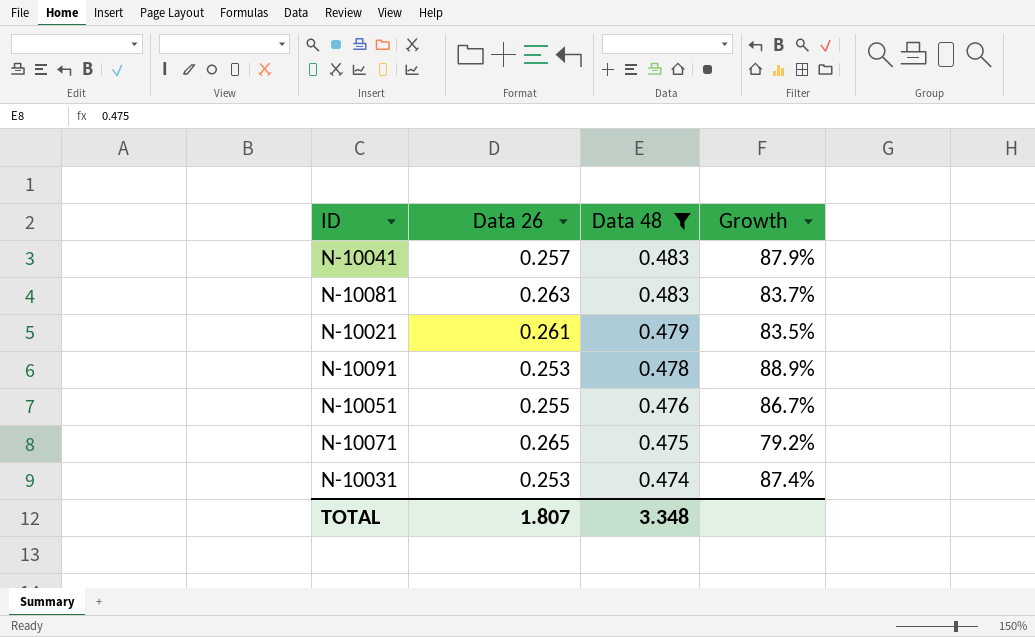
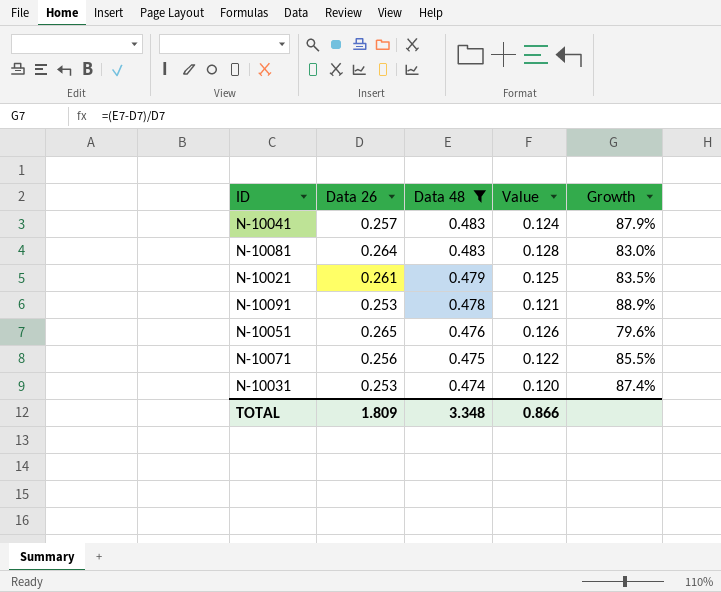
column Value | formula: none -> [Data 26] * [Data 48]
N-10081 | Data 26: 0.263 -> 0.264
N-10081 | Growth: 83.7% -> 83.0%
N-10051 | Data 26: 0.255 -> 0.265
N-10051 | Growth: 86.7% -> 79.6%
N-10071 | Data 26: 0.265 -> 0.256
N-10071 | Growth: 79.2% -> 85.5%
TOTAL | Data 26: 1.807 -> 1.809

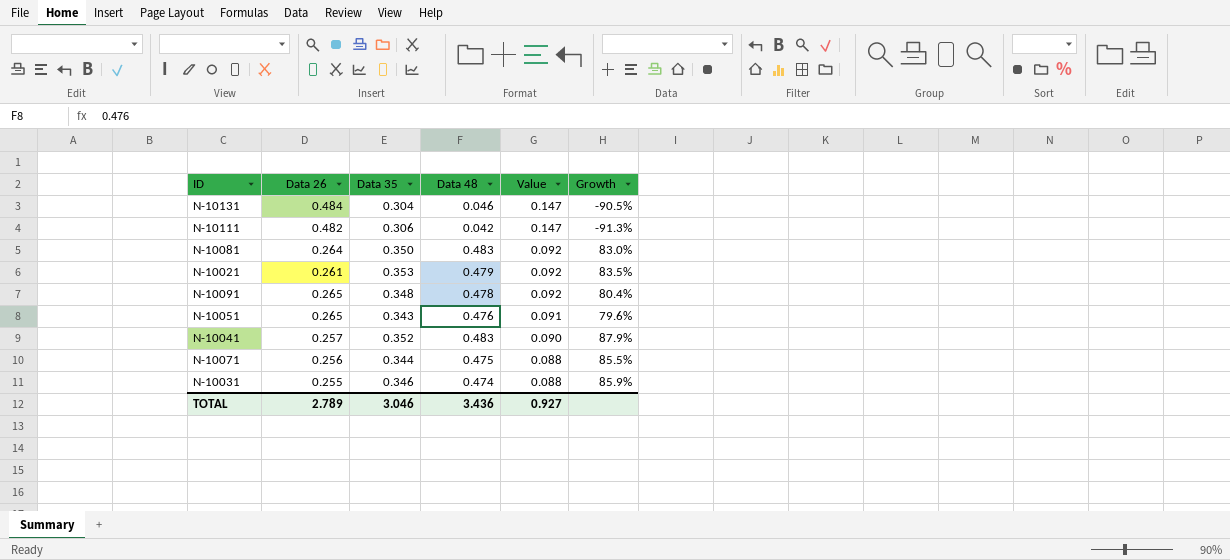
filter: Data 48 >= 0.474 -> none
row order: Data 48 descending -> Value descending
column Data 35 | position: none -> 3
column Value | formula: [Data 26] * [Data 48] -> [Data 26] * [Data 35]
N-10091 | Data 26: 0.253 -> 0.265
N-10091 | Growth: 88.9% -> 80.4%
N-10031 | Data 26: 0.253 -> 0.255
N-10031 | Growth: 87.4% -> 85.9%
TOTAL | Data 26: 1.809 -> 2.789
TOTAL | Data 48: 3.348 -> 3.436
TOTAL | Value: 0.866 -> 0.927

